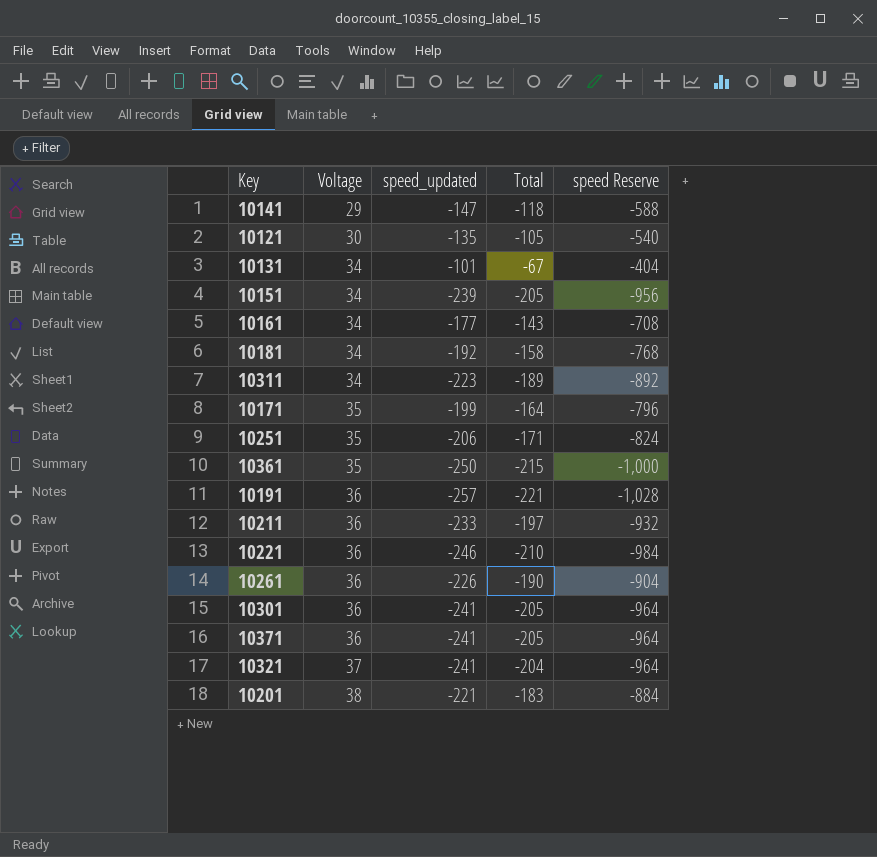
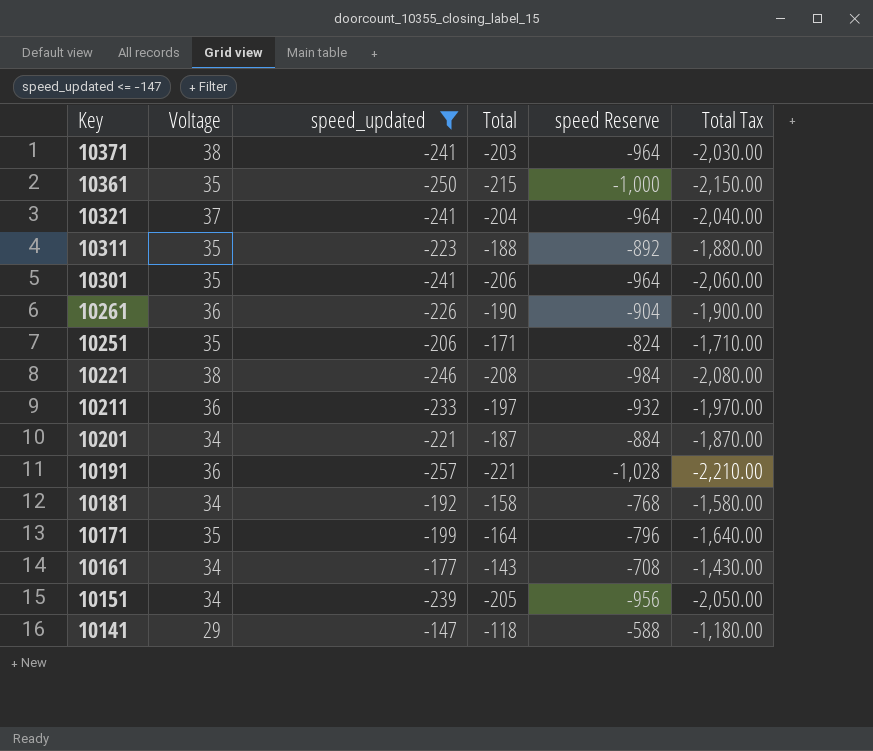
filter: none -> speed_updated <= -147
row order: Voltage ascending -> Key descending
column Total Tax | formula: none -> [Total] * 10
10371 | Voltage: 36 -> 38
10371 | Total: -205 -> -203
10311 | Voltage: 34 -> 35
10311 | Total: -189 -> -188
10301 | Voltage: 36 -> 35
10301 | Total: -205 -> -206
10221 | Voltage: 36 -> 38
10221 | Total: -210 -> -208
10201 | Voltage: 38 -> 34
10201 | Total: -183 -> -187

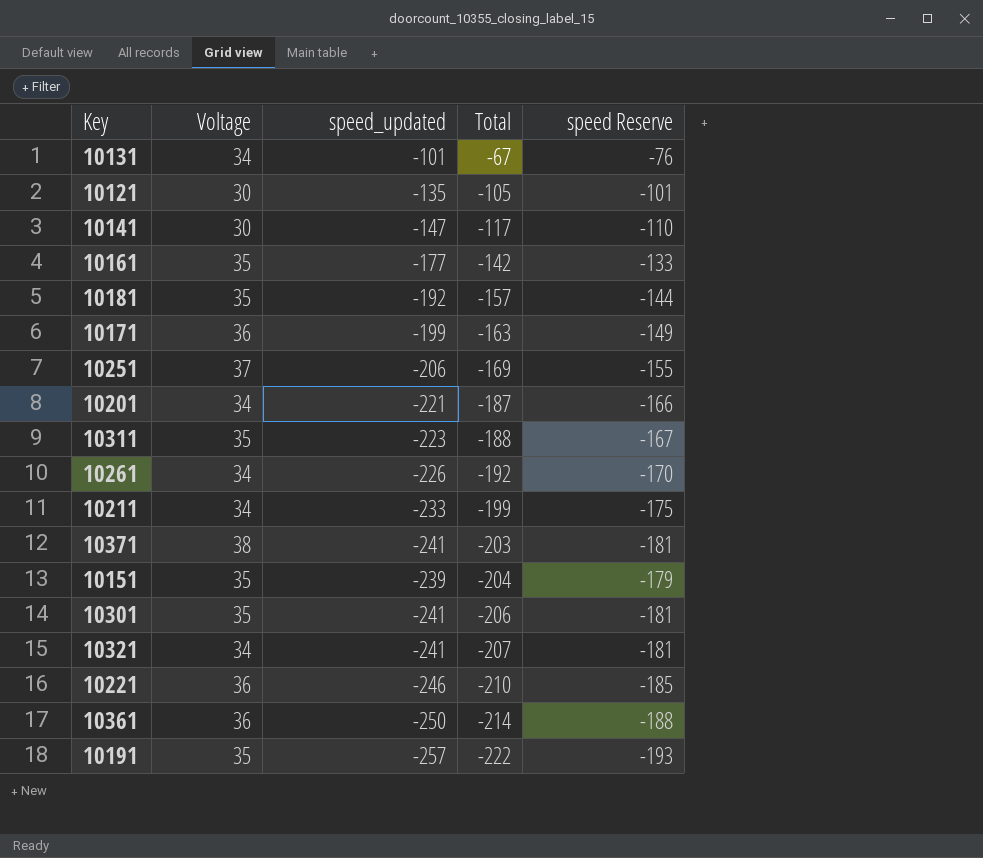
filter: speed_updated <= -147 -> none
row order: Key descending -> Total descending
column Total Tax | formula: [Total] * 10 -> none
column speed Reserve | formula: [speed_updated] * 4 -> [speed_updated] * 0.75
10141 | Voltage: 29 -> 30
10141 | Total: -118 -> -117
10161 | Voltage: 34 -> 35
10161 | Total: -143 -> -142
10181 | Voltage: 34 -> 35
10181 | Total: -158 -> -157
10171 | Voltage: 35 -> 36
10171 | Total: -164 -> -163
10251 | Voltage: 35 -> 37
10251 | Total: -171 -> -169
10261 | Voltage: 36 -> 34
10261 | Total: -190 -> -192
10211 | Voltage: 36 -> 34
10211 | Total: -197 -> -199
10151 | Voltage: 34 -> 35
10151 | Total: -205 -> -204
10321 | Voltage: 37 -> 34
10321 | Total: -204 -> -207
10221 | Voltage: 38 -> 36
10221 | Total: -208 -> -210
10361 | Voltage: 35 -> 36
10361 | Total: -215 -> -214
10191 | Voltage: 36 -> 35
10191 | Total: -221 -> -222

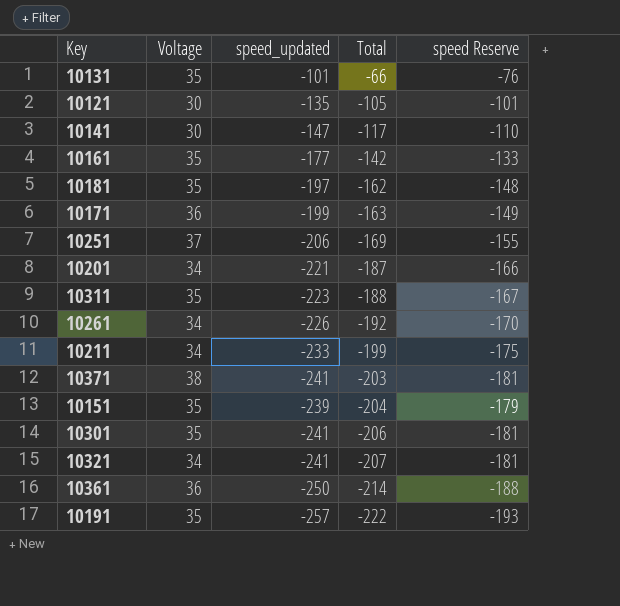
row 10221: 36 | -246 | -210 | -185 -> none
10131 | Voltage: 34 -> 35
10131 | Total: -67 -> -66
10181 | speed_updated: -192 -> -197
10181 | Total: -157 -> -162
10181 | speed Reserve: -144 -> -148

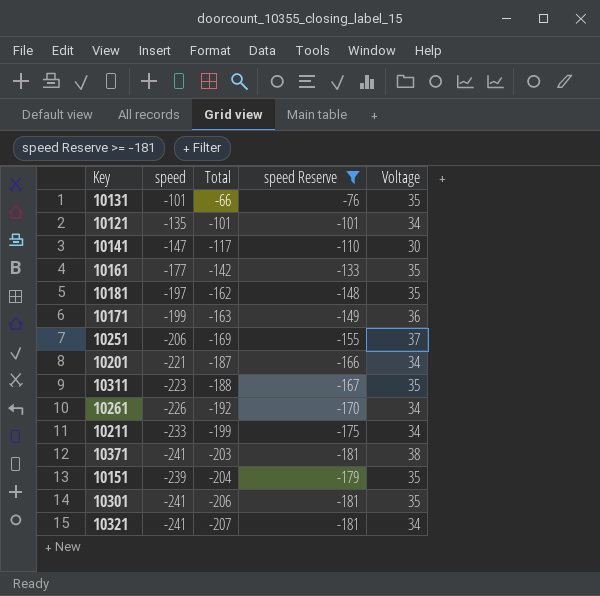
filter: none -> speed Reserve >= -181
column name: speed_updated -> speed
column Voltage | position: 2 -> 5
10121 | Total: -105 -> -101
10121 | Voltage: 30 -> 34

